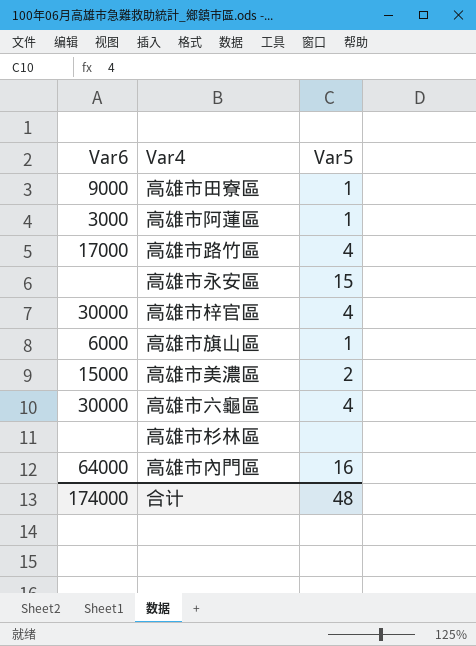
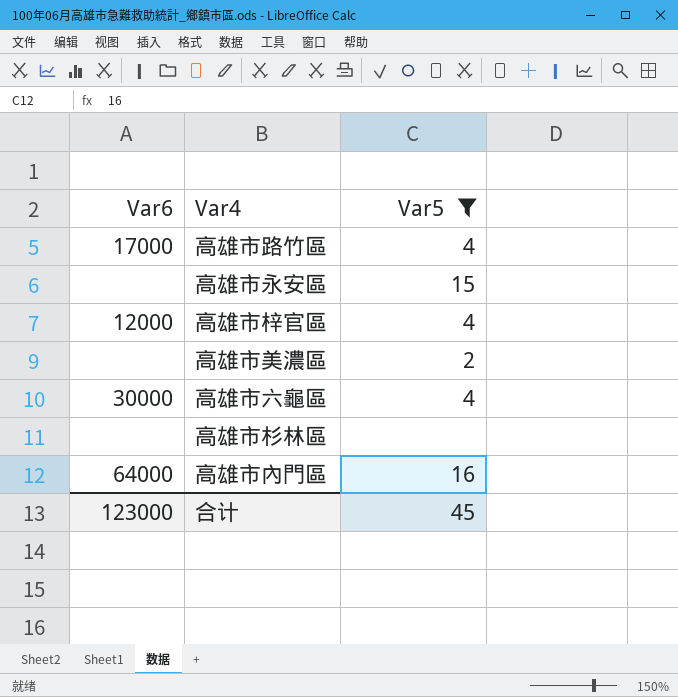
filter: none -> Var5 != 1
高雄市梓官區 | Var6: 30000 -> 12000
高雄市美濃區 | Var6: 15000 -> none
合计 | Var6: 174000 -> 123000
合计 | Var5: 48 -> 45

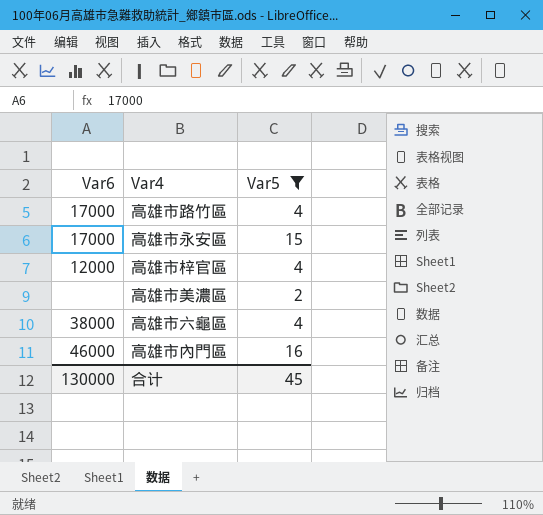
row 高雄市杉林區: none | none -> none
高雄市永安區 | Var6: none -> 17000
高雄市六龜區 | Var6: 30000 -> 38000
高雄市內門區 | Var6: 64000 -> 46000
合计 | Var6: 123000 -> 130000

